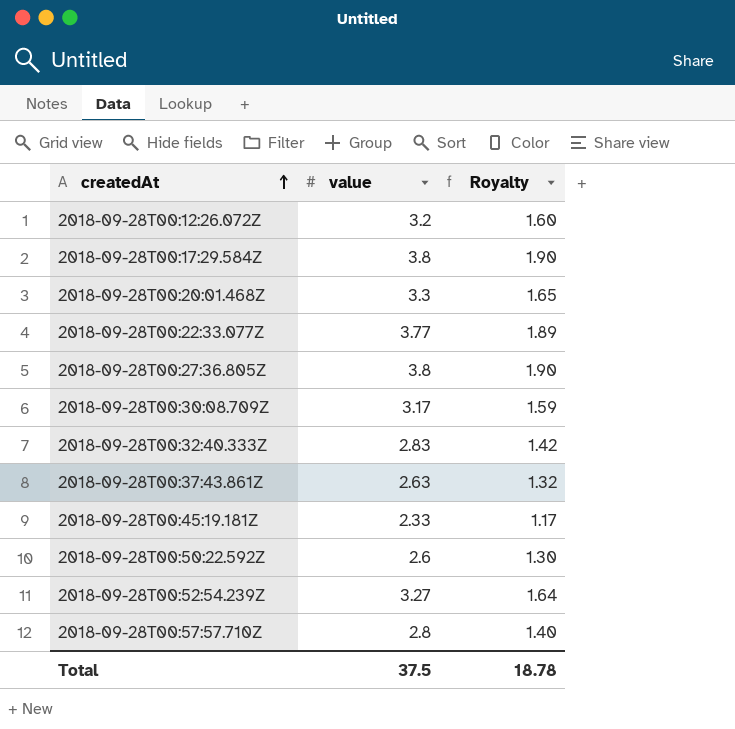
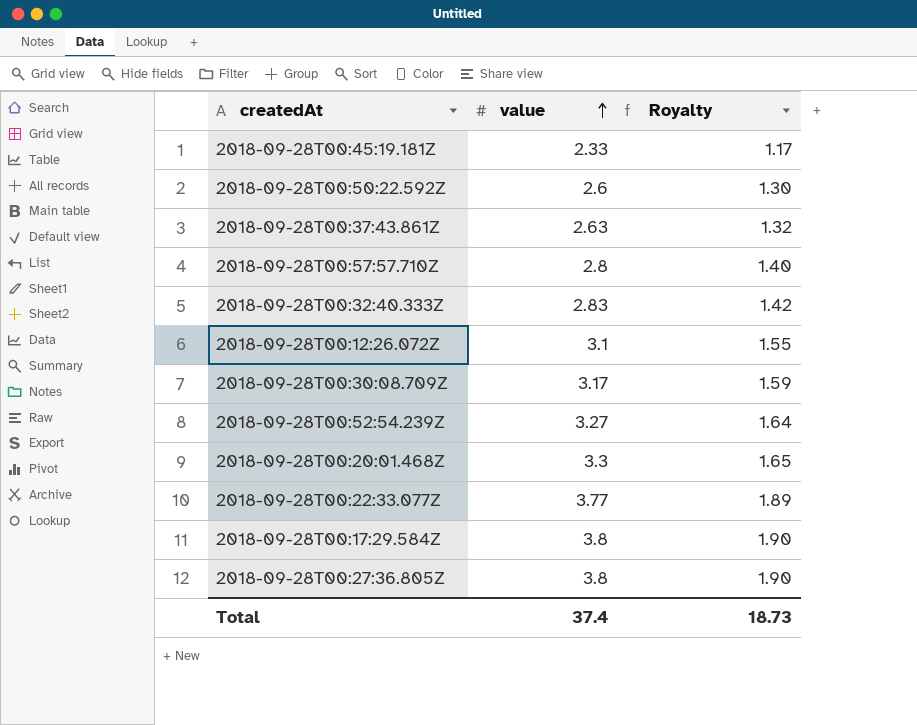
row order: createdAt ascending -> value ascending
2018-09-28T00:12:26.072Z | value: 3.2 -> 3.1
2018-09-28T00:12:26.072Z | Royalty: 1.60 -> 1.55
Total | value: 37.5 -> 37.4
Total | Royalty: 18.78 -> 18.73

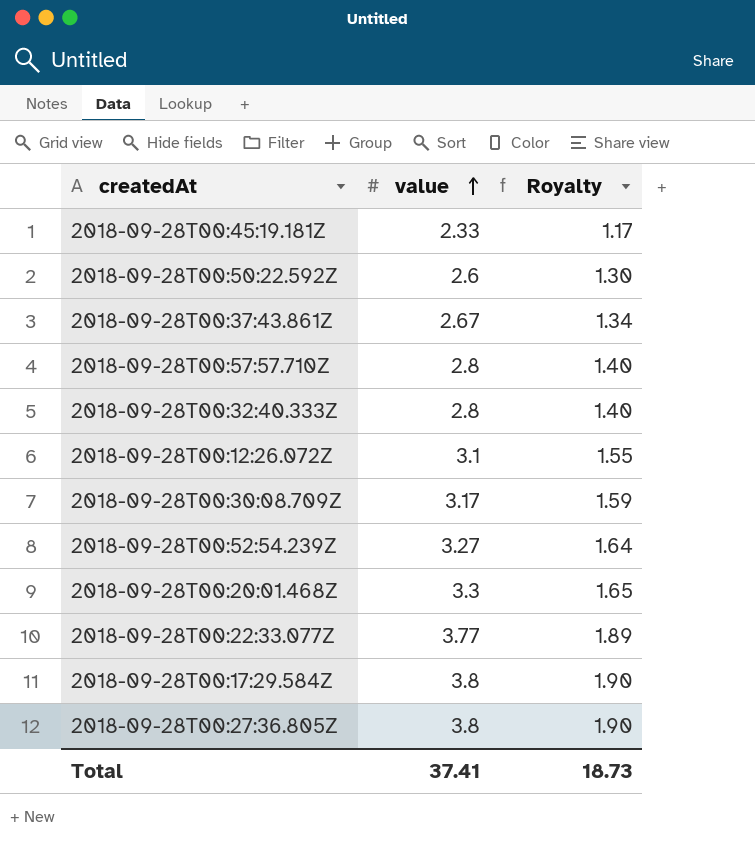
2018-09-28T00:37:43.861Z | value: 2.63 -> 2.67
2018-09-28T00:37:43.861Z | Royalty: 1.32 -> 1.34
2018-09-28T00:32:40.333Z | value: 2.83 -> 2.8
2018-09-28T00:32:40.333Z | Royalty: 1.42 -> 1.40
Total | value: 37.4 -> 37.41

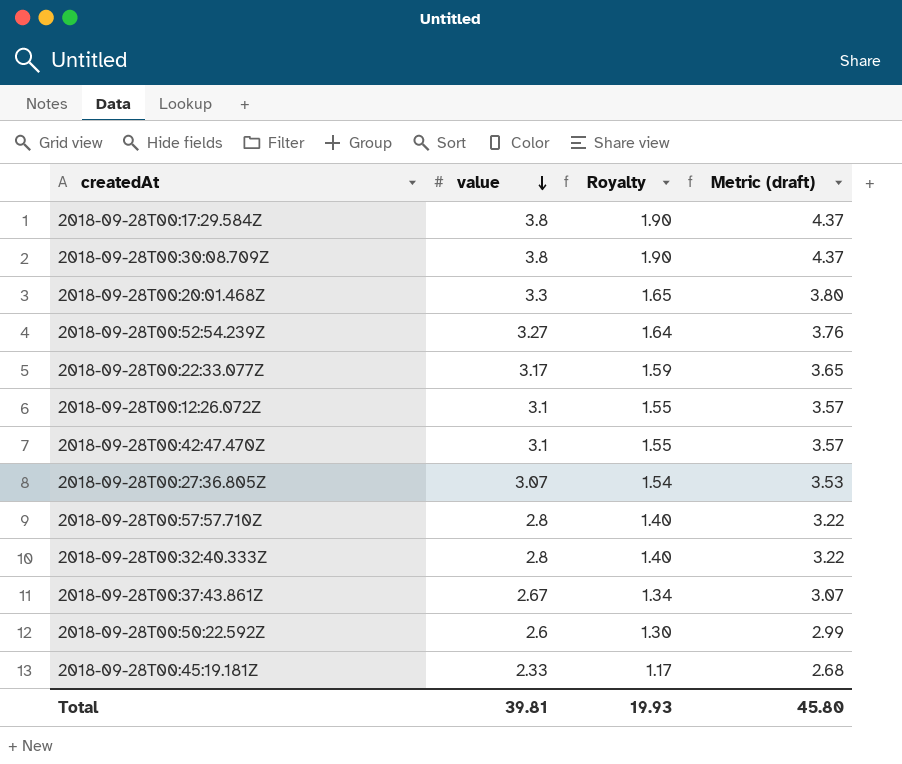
row order: value ascending -> value descending
column Metric (draft) | formula: none -> [value] * 1.15
2018-09-28T00:30:08.709Z | value: 3.17 -> 3.8
2018-09-28T00:30:08.709Z | Royalty: 1.59 -> 1.90
2018-09-28T00:22:33.077Z | value: 3.77 -> 3.17
2018-09-28T00:22:33.077Z | Royalty: 1.89 -> 1.59
row 2018-09-28T00:42:47.470Z: none -> 3.1 | 1.55 | 3.57
2018-09-28T00:27:36.805Z | value: 3.8 -> 3.07
2018-09-28T00:27:36.805Z | Royalty: 1.90 -> 1.54
Total | value: 37.41 -> 39.81
Total | Royalty: 18.73 -> 19.93

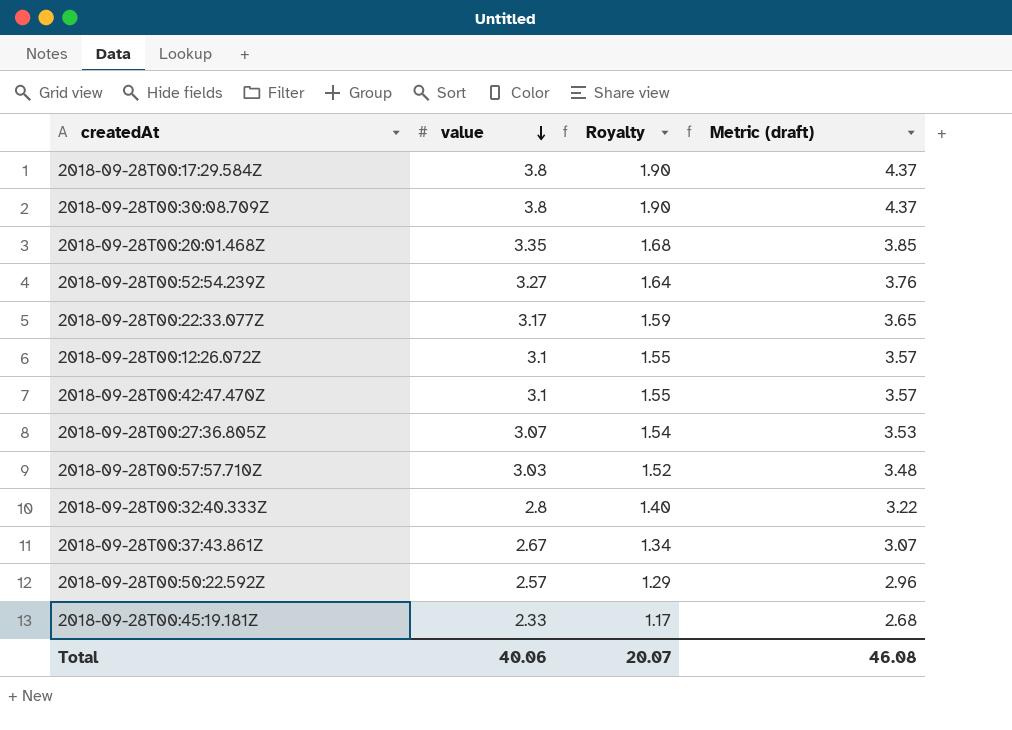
2018-09-28T00:20:01.468Z | value: 3.3 -> 3.35
2018-09-28T00:20:01.468Z | Royalty: 1.65 -> 1.68
2018-09-28T00:20:01.468Z | Metric (draft): 3.80 -> 3.85
2018-09-28T00:57:57.710Z | value: 2.8 -> 3.03
2018-09-28T00:57:57.710Z | Royalty: 1.40 -> 1.52
2018-09-28T00:57:57.710Z | Metric (draft): 3.22 -> 3.48
2018-09-28T00:50:22.592Z | value: 2.6 -> 2.57
2018-09-28T00:50:22.592Z | Royalty: 1.30 -> 1.29
2018-09-28T00:50:22.592Z | Metric (draft): 2.99 -> 2.96
Total | value: 39.81 -> 40.06
Total | Royalty: 19.93 -> 20.07
Total | Metric (draft): 45.80 -> 46.08

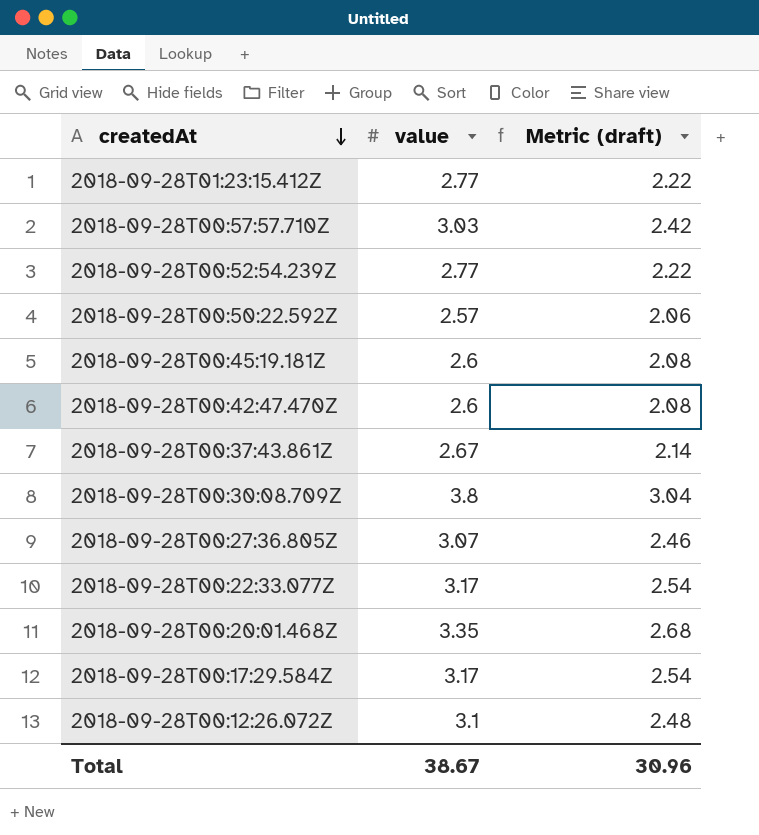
row order: value descending -> createdAt descending
column Royalty | formula: [value] * 0.5 -> none
column Metric (draft) | formula: [value] * 1.15 -> [value] * 0.8
row 2018-09-28T00:32:40.333Z: 2.8 | 1.40 | 3.22 -> none
row 2018-09-28T01:23:15.412Z: none -> 2.77 | 2.22
2018-09-28T00:52:54.239Z | value: 3.27 -> 2.77
2018-09-28T00:45:19.181Z | value: 2.33 -> 2.6
2018-09-28T00:42:47.470Z | value: 3.1 -> 2.6
2018-09-28T00:17:29.584Z | value: 3.8 -> 3.17
Total | value: 40.06 -> 38.67
Total | Metric (draft): 46.08 -> 30.96

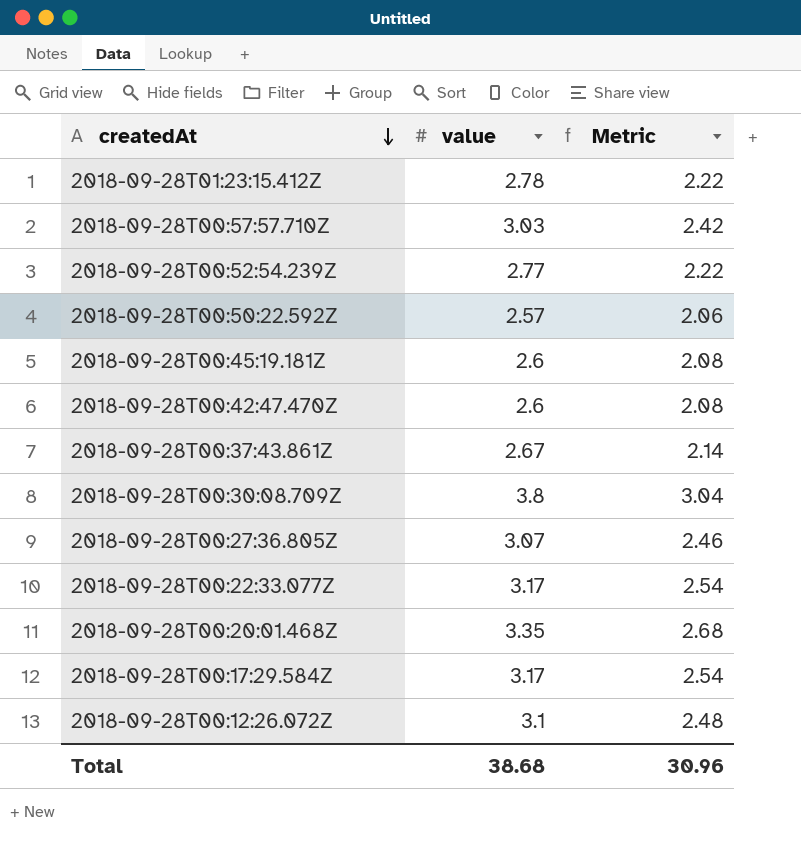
column name: Metric (draft) -> Metric
2018-09-28T01:23:15.412Z | value: 2.77 -> 2.78
Total | value: 38.67 -> 38.68

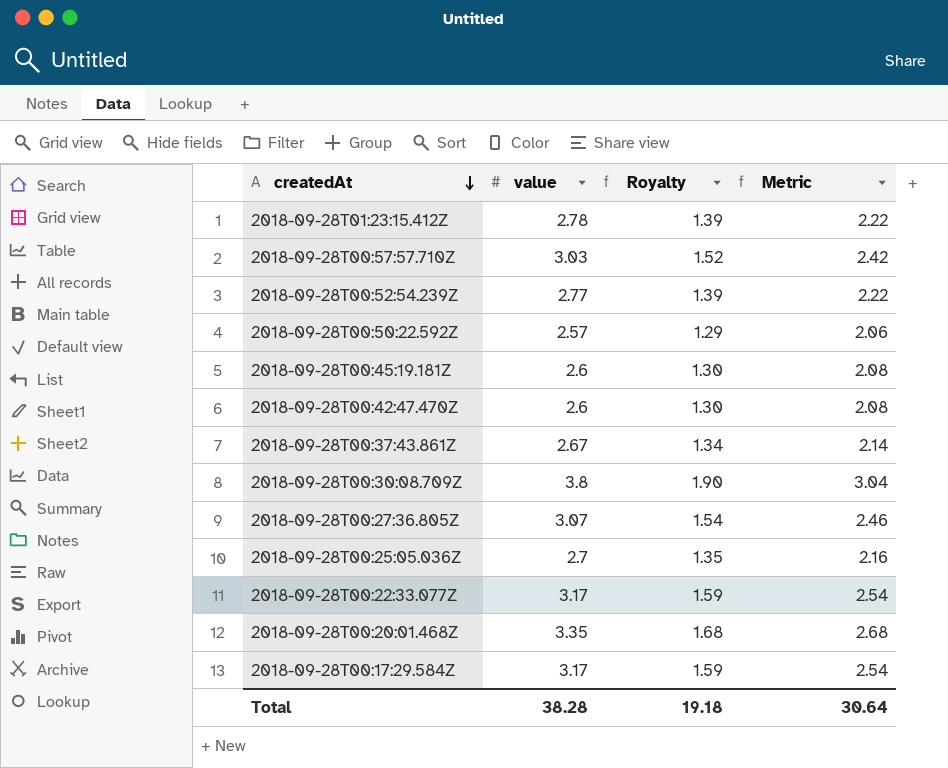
column Royalty | formula: none -> [value] * 0.5
row 2018-09-28T00:12:26.072Z: 3.1 | 2.48 -> none
row 2018-09-28T00:25:05.036Z: none -> 2.7 | 1.35 | 2.16
Total | value: 38.68 -> 38.28
Total | Metric: 30.96 -> 30.64

